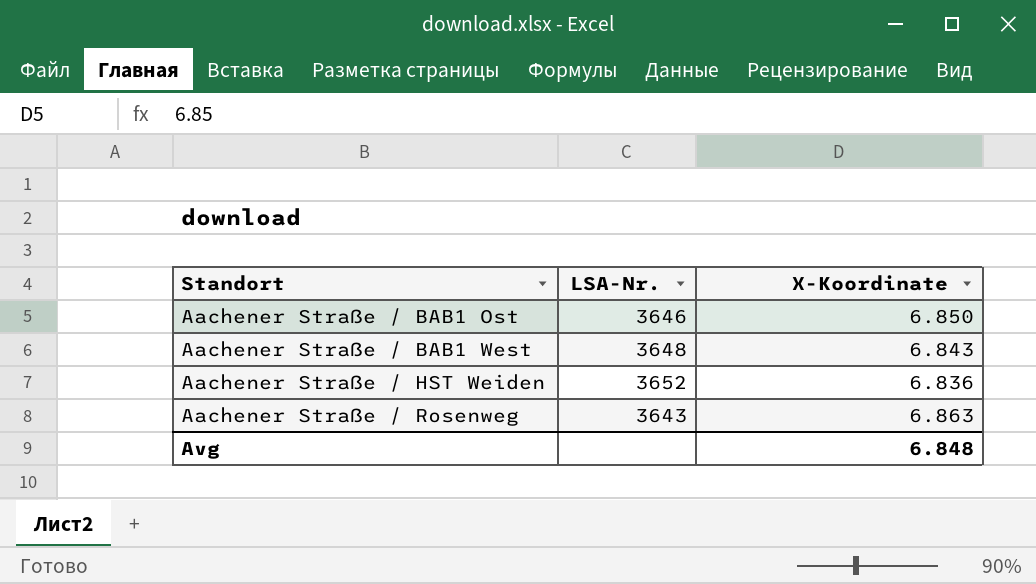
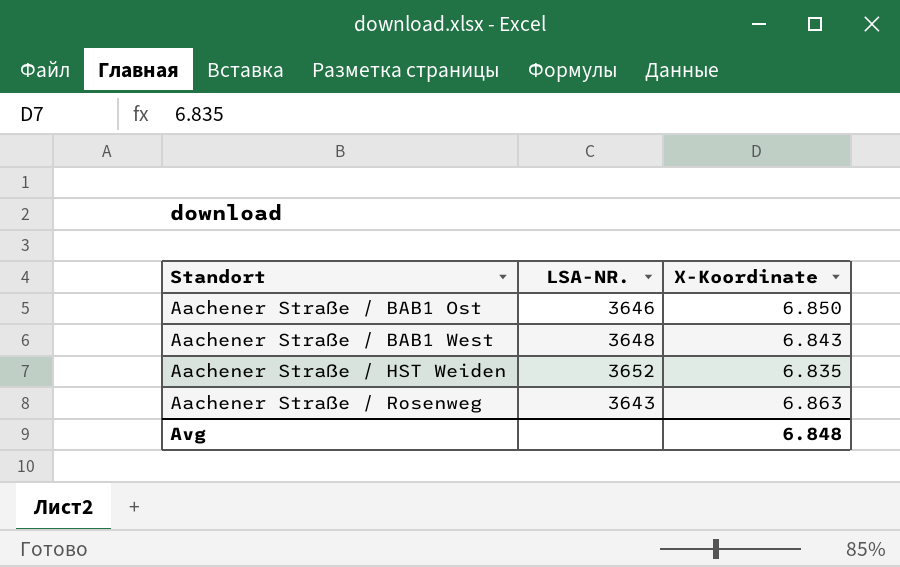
column name: LSA-Nr. -> LSA-NR.
Aachener Straße / HST Weiden | X-Koordinate: 6.836 -> 6.835

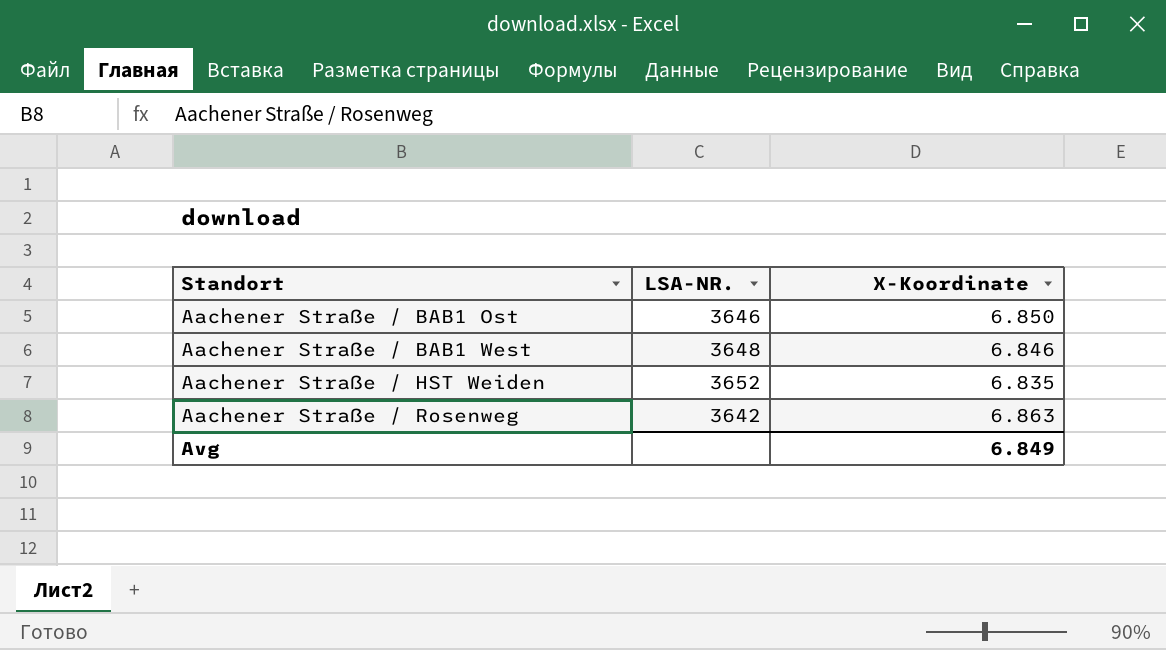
Aachener Straße / BAB1 West | X-Koordinate: 6.843 -> 6.846
Aachener Straße / Rosenweg | LSA-NR.: 3643 -> 3642
Avg | X-Koordinate: 6.848 -> 6.849

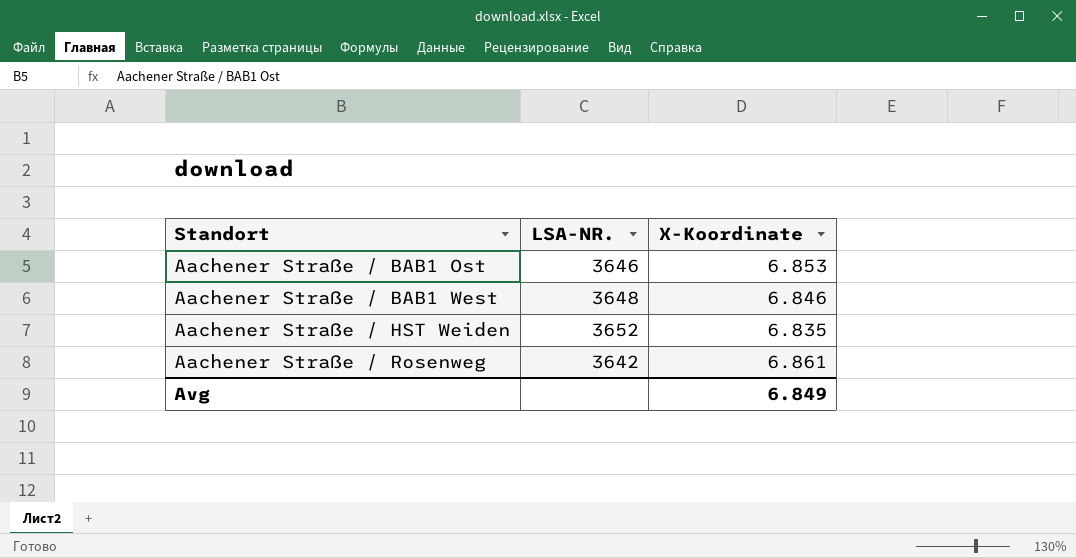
Aachener Straße / BAB1 Ost | X-Koordinate: 6.850 -> 6.853
Aachener Straße / Rosenweg | X-Koordinate: 6.863 -> 6.861

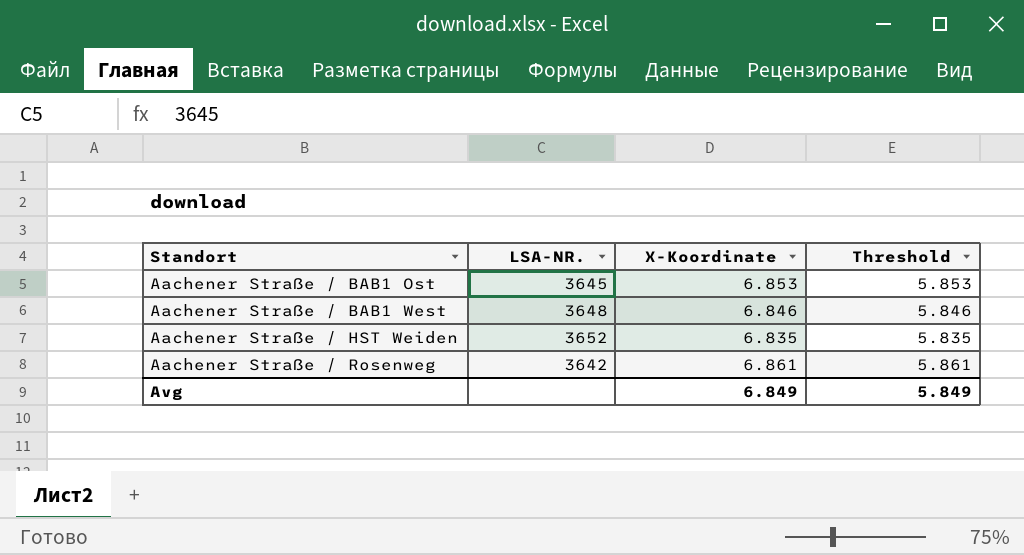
column Threshold | formula: none -> [X-Koordinate] - 1
Aachener Straße / BAB1 Ost | LSA-NR.: 3646 -> 3645

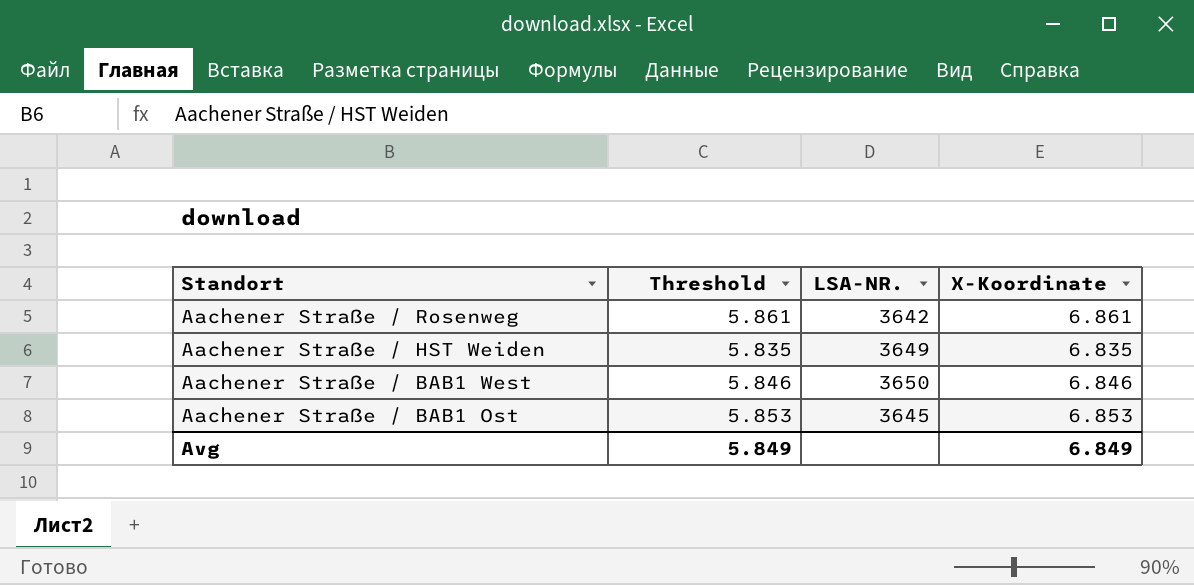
row order: Standort ascending -> Standort descending
column Threshold | position: 4 -> 2
Aachener Straße / HST Weiden | LSA-NR.: 3652 -> 3649
Aachener Straße / BAB1 West | LSA-NR.: 3648 -> 3650

